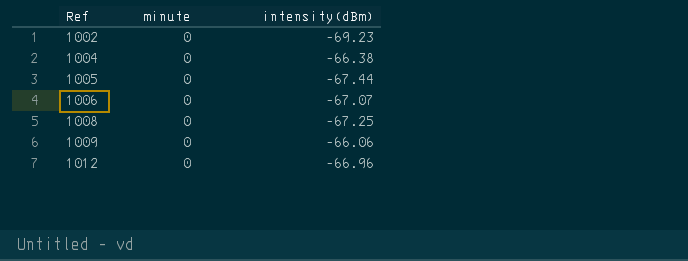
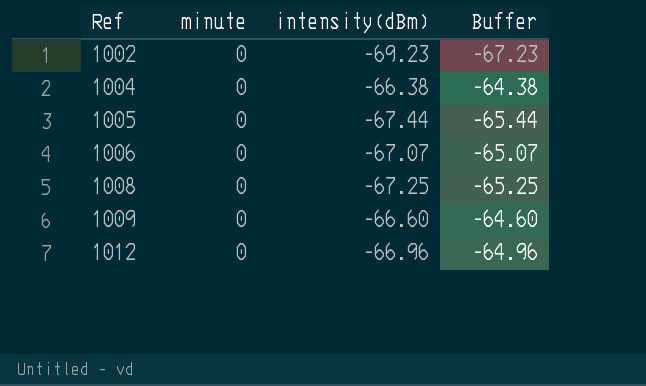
column Buffer | formula: none -> [intensity(dBm)] + 2
1009 | intensity(dBm): -66.06 -> -66.60

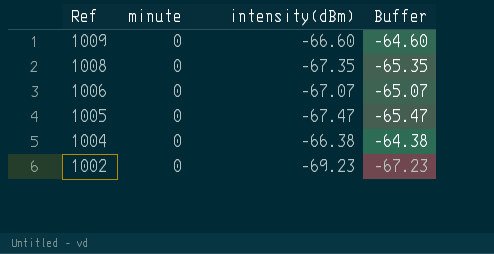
row order: Ref ascending -> Ref descending
row 1012: 0 | -66.96 | -64.96 -> none
1008 | intensity(dBm): -67.25 -> -67.35
1008 | Buffer: -65.25 -> -65.35
1005 | intensity(dBm): -67.44 -> -67.47
1005 | Buffer: -65.44 -> -65.47

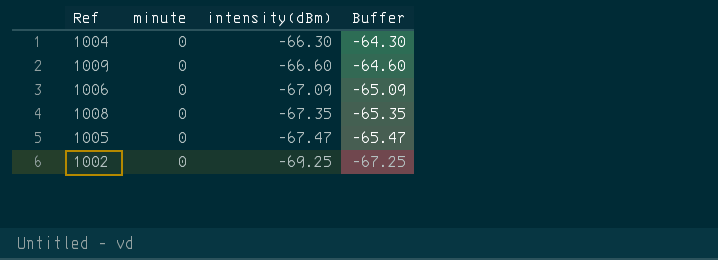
row order: Ref descending -> intensity(dBm) descending
1004 | intensity(dBm): -66.38 -> -66.30
1004 | Buffer: -64.38 -> -64.30
1006 | intensity(dBm): -67.07 -> -67.09
1006 | Buffer: -65.07 -> -65.09
1002 | intensity(dBm): -69.23 -> -69.25
1002 | Buffer: -67.23 -> -67.25

